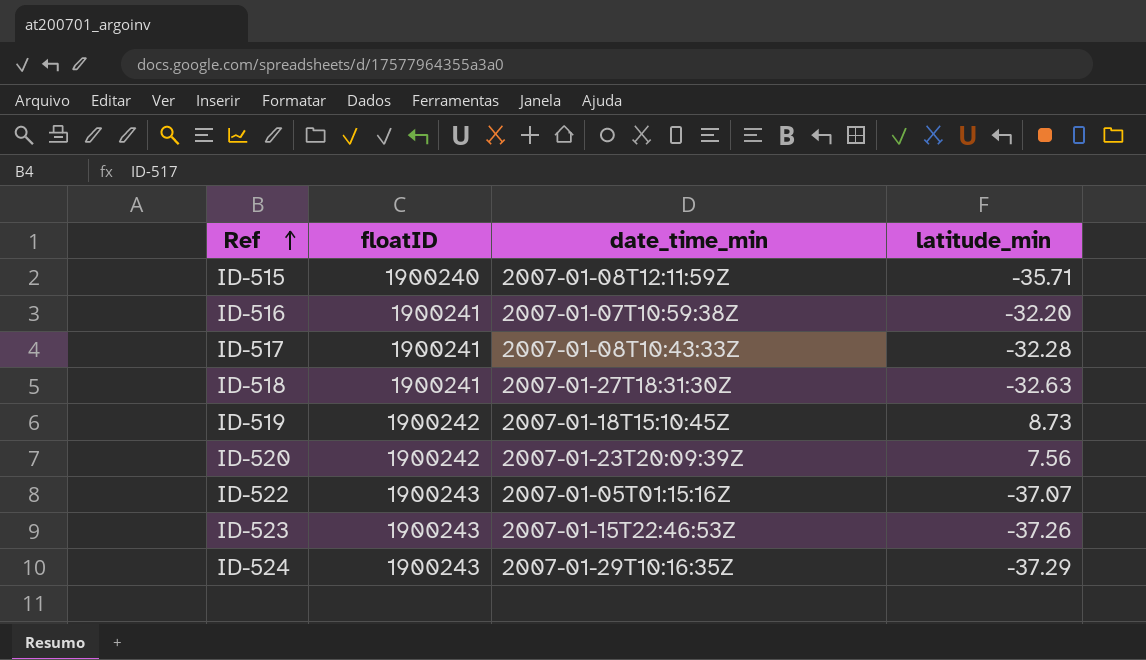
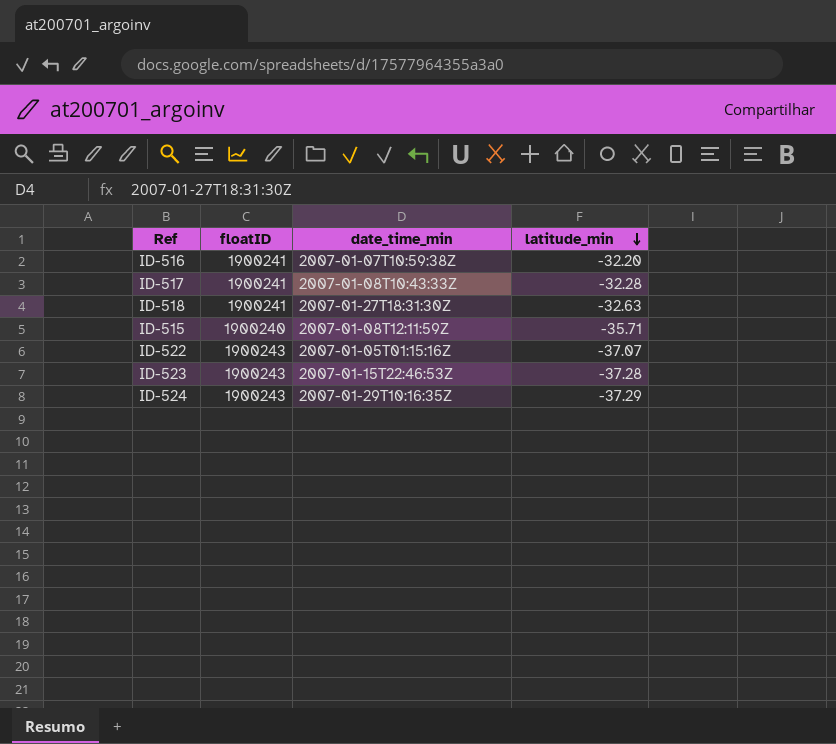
row order: Ref ascending -> latitude_min descending
row ID-519: 1900242 | 2007-01-18T15:10:45Z | 8.73 -> none
row ID-520: 1900242 | 2007-01-23T20:09:39Z | 7.56 -> none
ID-523 | latitude_min: -37.26 -> -37.28

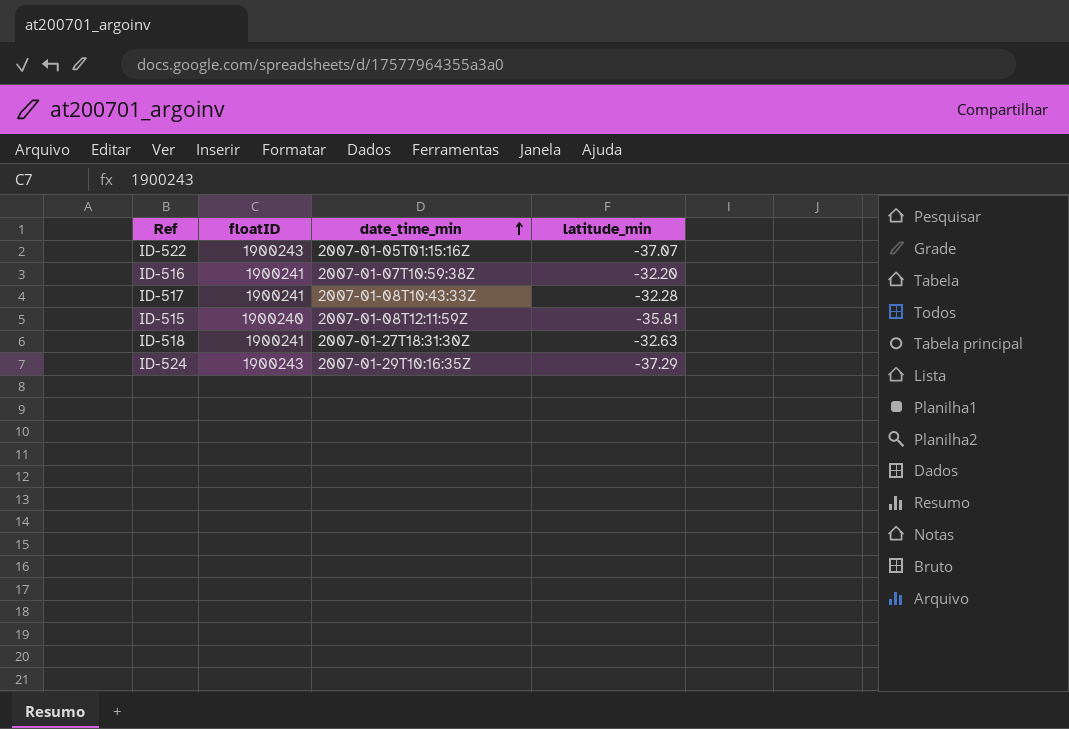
row order: latitude_min descending -> date_time_min ascending
row ID-523: 1900243 | 2007-01-15T22:46:53Z | -37.28 -> none
ID-515 | latitude_min: -35.71 -> -35.81

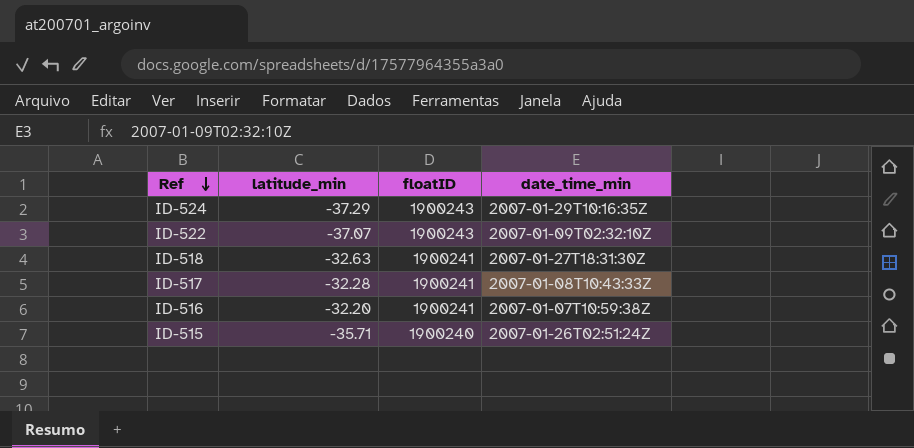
row order: date_time_min ascending -> Ref descending
column latitude_min | position: 4 -> 2
ID-522 | date_time_min: 2007-01-05T01:15:16Z -> 2007-01-09T02:32:10Z
ID-515 | latitude_min: -35.81 -> -35.71
ID-515 | date_time_min: 2007-01-08T12:11:59Z -> 2007-01-26T02:51:24Z

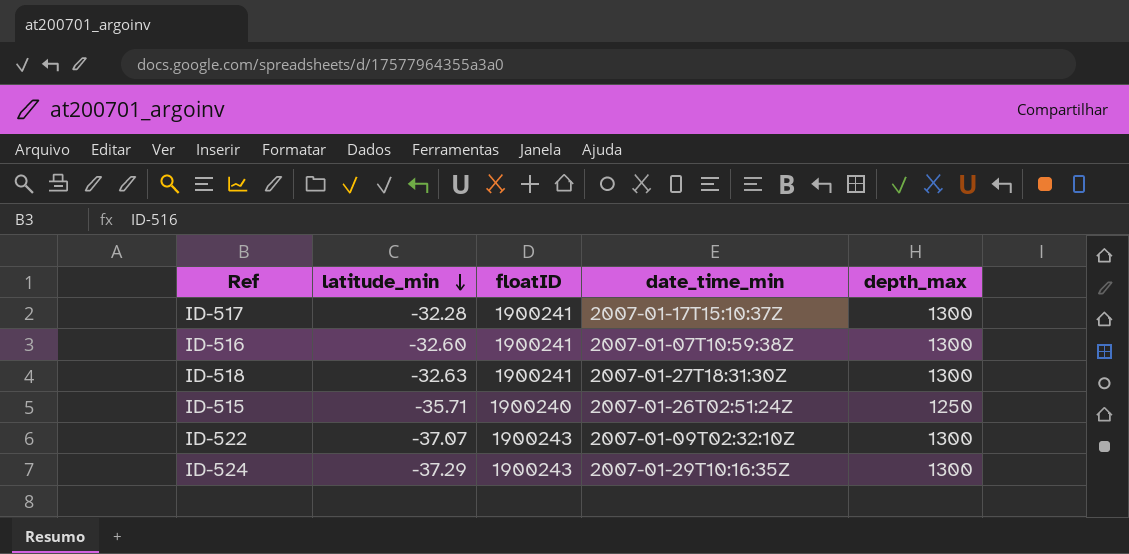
row order: Ref descending -> latitude_min descending
column depth_max | position: none -> 5
ID-517 | date_time_min: 2007-01-08T10:43:33Z -> 2007-01-17T15:10:37Z
ID-516 | latitude_min: -32.20 -> -32.60

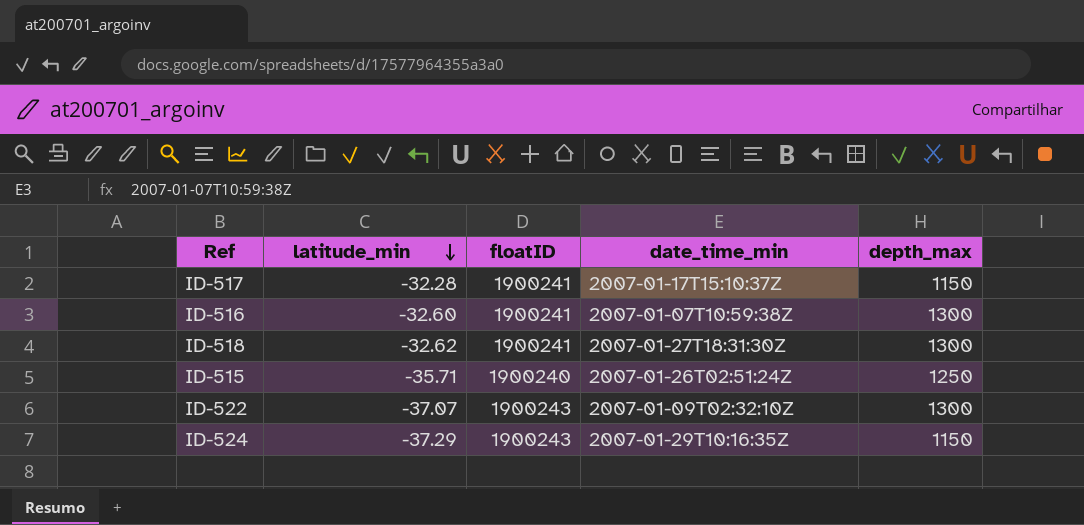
ID-517 | depth_max: 1300 -> 1150
ID-518 | latitude_min: -32.63 -> -32.62
ID-524 | depth_max: 1300 -> 1150

